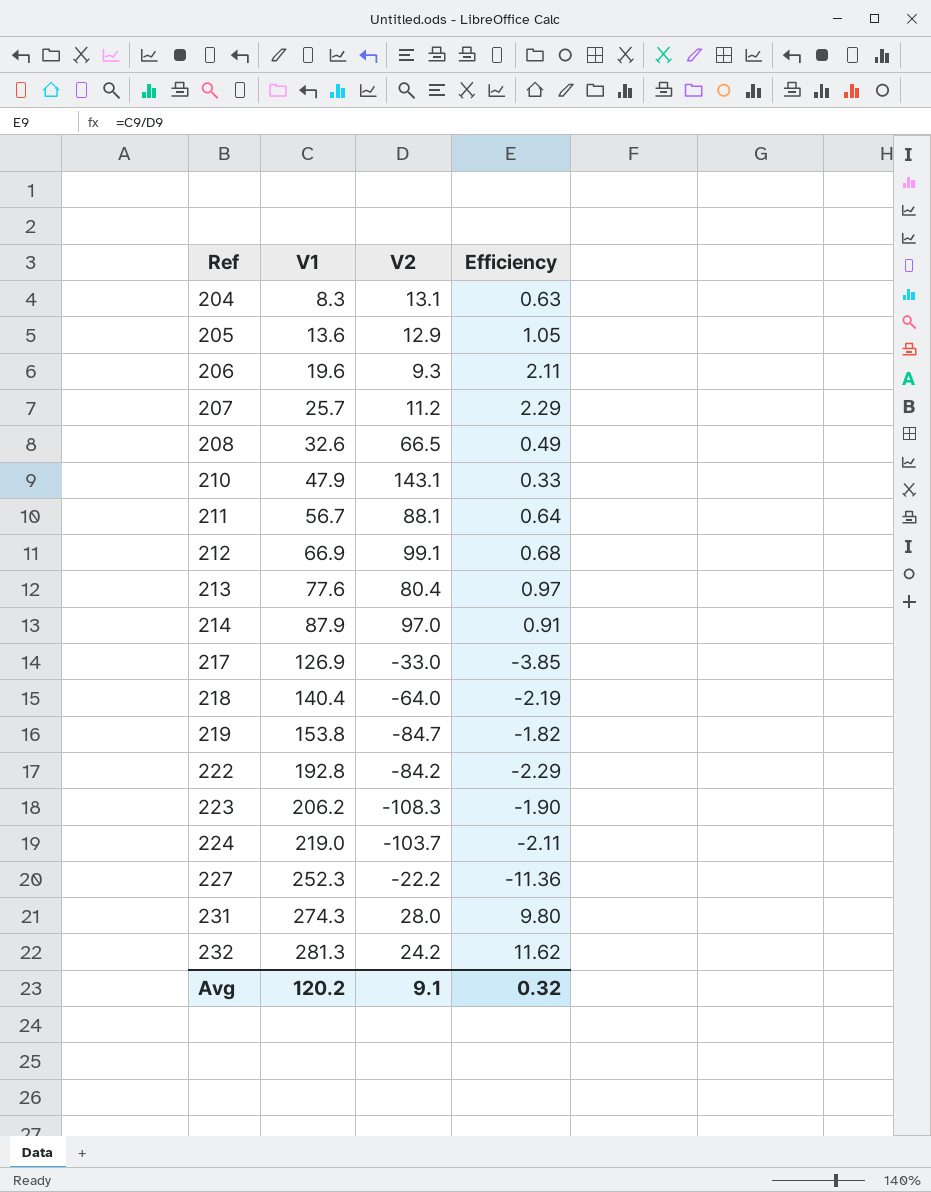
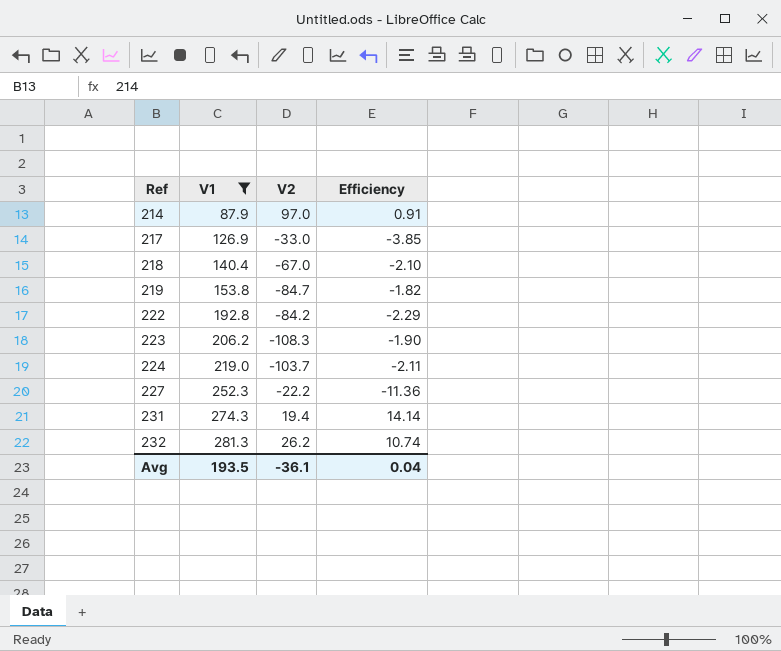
filter: none -> V1 >= 87.9
218 | V2: -64.0 -> -67.0
218 | Efficiency: -2.19 -> -2.10
231 | V2: 28.0 -> 19.4
231 | Efficiency: 9.80 -> 14.14
232 | V2: 24.2 -> 26.2
232 | Efficiency: 11.62 -> 10.74
Avg | V1: 120.2 -> 193.5
Avg | V2: 9.1 -> -36.1
Avg | Efficiency: 0.32 -> 0.04

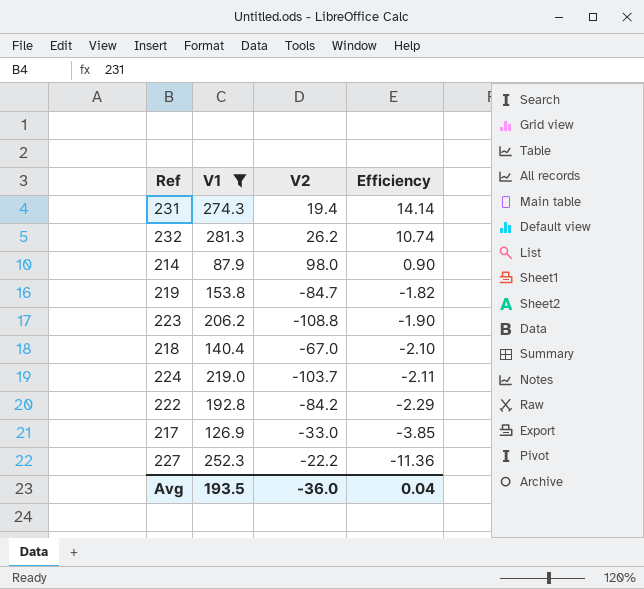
row order: Ref ascending -> Efficiency descending
214 | V2: 97.0 -> 98.0
214 | Efficiency: 0.91 -> 0.90
223 | V2: -108.3 -> -108.8
Avg | V2: -36.1 -> -36.0

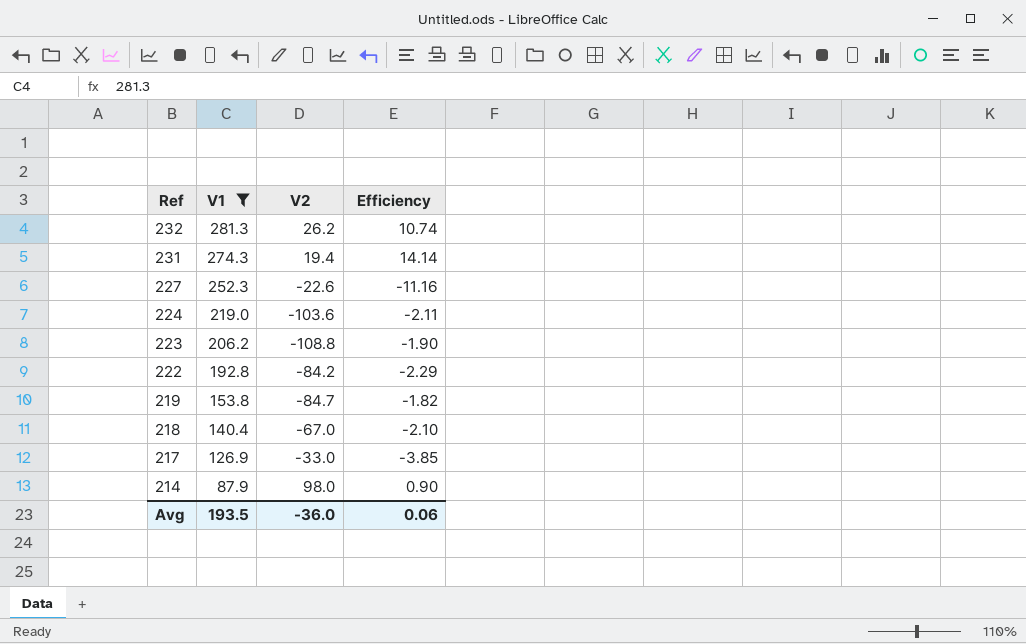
row order: Efficiency descending -> Ref descending
227 | V2: -22.2 -> -22.6
227 | Efficiency: -11.36 -> -11.16
224 | V2: -103.7 -> -103.6
Avg | Efficiency: 0.04 -> 0.06

